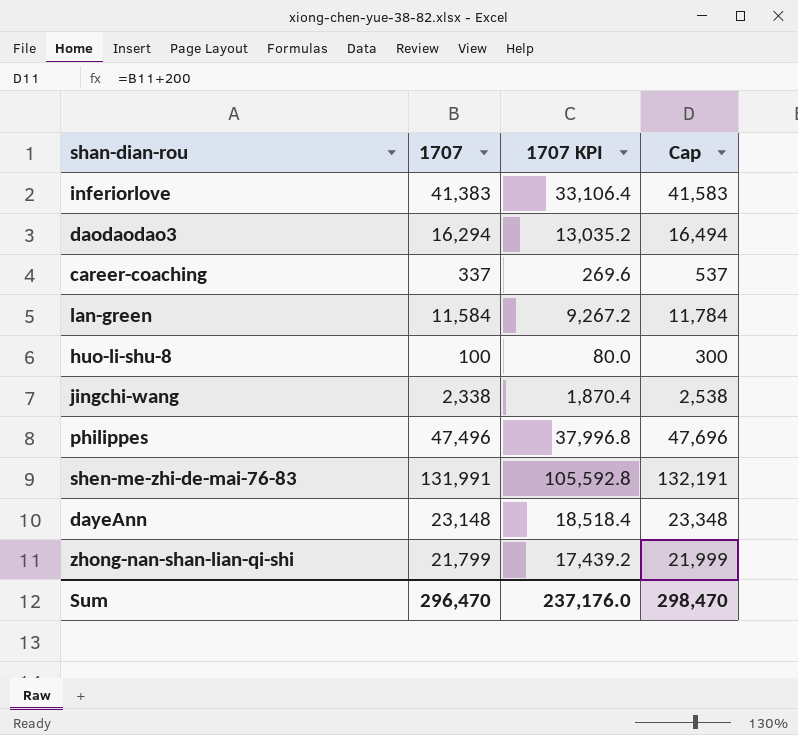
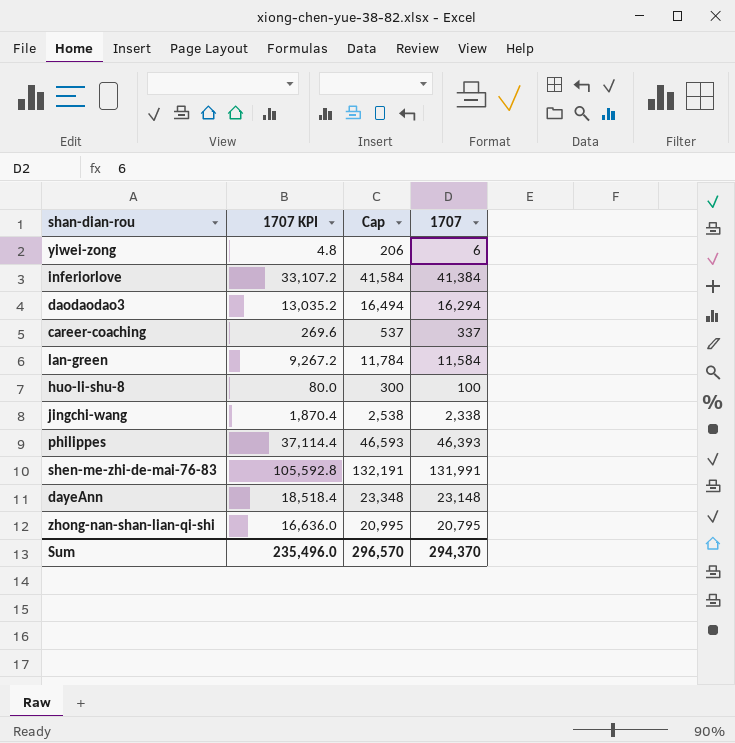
column 1707 | position: 2 -> 4
row yiwei-zong: none -> 4.8 | 206 | 6
inferiorlove | 1707 KPI: 33,106.4 -> 33,107.2
inferiorlove | Cap: 41,583 -> 41,584
inferiorlove | 1707: 41,383 -> 41,384
philippes | 1707 KPI: 37,996.8 -> 37,114.4
philippes | Cap: 47,696 -> 46,593
philippes | 1707: 47,496 -> 46,393
zhong-nan-shan-lian-qi-shi | 1707 KPI: 17,439.2 -> 16,636.0
zhong-nan-shan-lian-qi-shi | Cap: 21,999 -> 20,995
zhong-nan-shan-lian-qi-shi | 1707: 21,799 -> 20,795
Sum | 1707 KPI: 237,176.0 -> 235,496.0
Sum | Cap: 298,470 -> 296,570
Sum | 1707: 296,470 -> 294,370

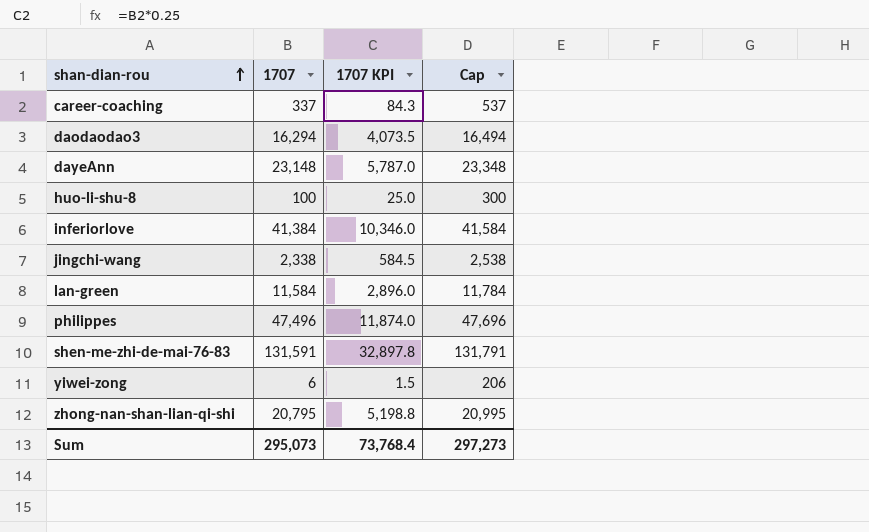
row order: none -> shan-dian-rou ascending
column 1707 | position: 4 -> 2
column 1707 KPI | formula: [1707] * 0.8 -> [1707] * 0.25
philippes | 1707: 46,393 -> 47,496
philippes | Cap: 46,593 -> 47,696
shen-me-zhi-de-mai-76-83 | 1707: 131,991 -> 131,591
shen-me-zhi-de-mai-76-83 | Cap: 132,191 -> 131,791
Sum | 1707: 294,370 -> 295,073
Sum | 1707 KPI: 235,496.0 -> 73,768.4
Sum | Cap: 296,570 -> 297,273

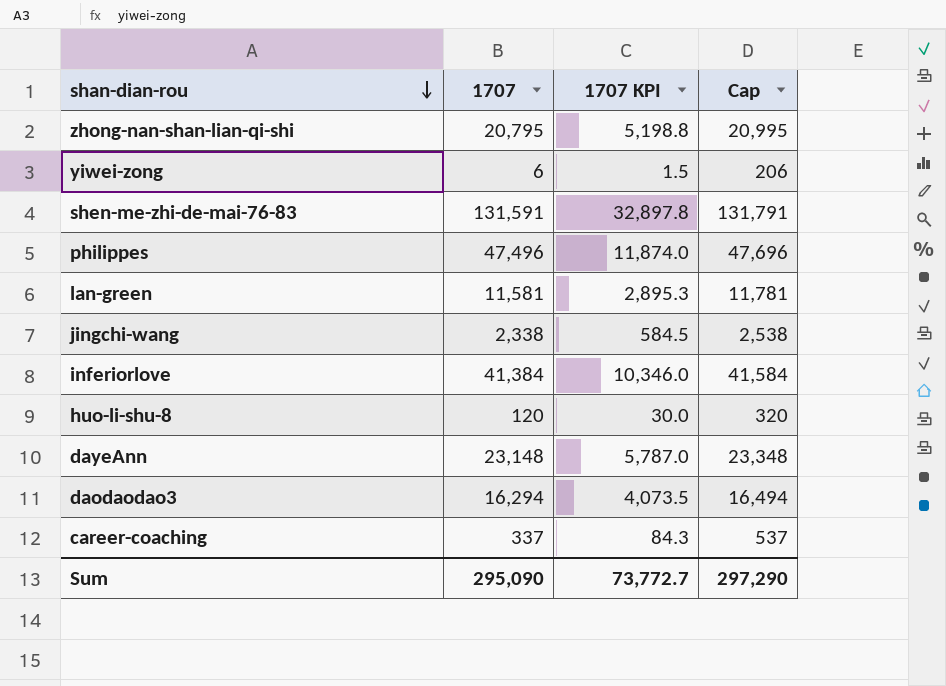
row order: shan-dian-rou ascending -> shan-dian-rou descending
lan-green | 1707: 11,584 -> 11,581
lan-green | 1707 KPI: 2,896.0 -> 2,895.3
lan-green | Cap: 11,784 -> 11,781
huo-li-shu-8 | 1707: 100 -> 120
huo-li-shu-8 | 1707 KPI: 25.0 -> 30.0
huo-li-shu-8 | Cap: 300 -> 320
Sum | 1707: 295,073 -> 295,090
Sum | 1707 KPI: 73,768.4 -> 73,772.7
Sum | Cap: 297,273 -> 297,290

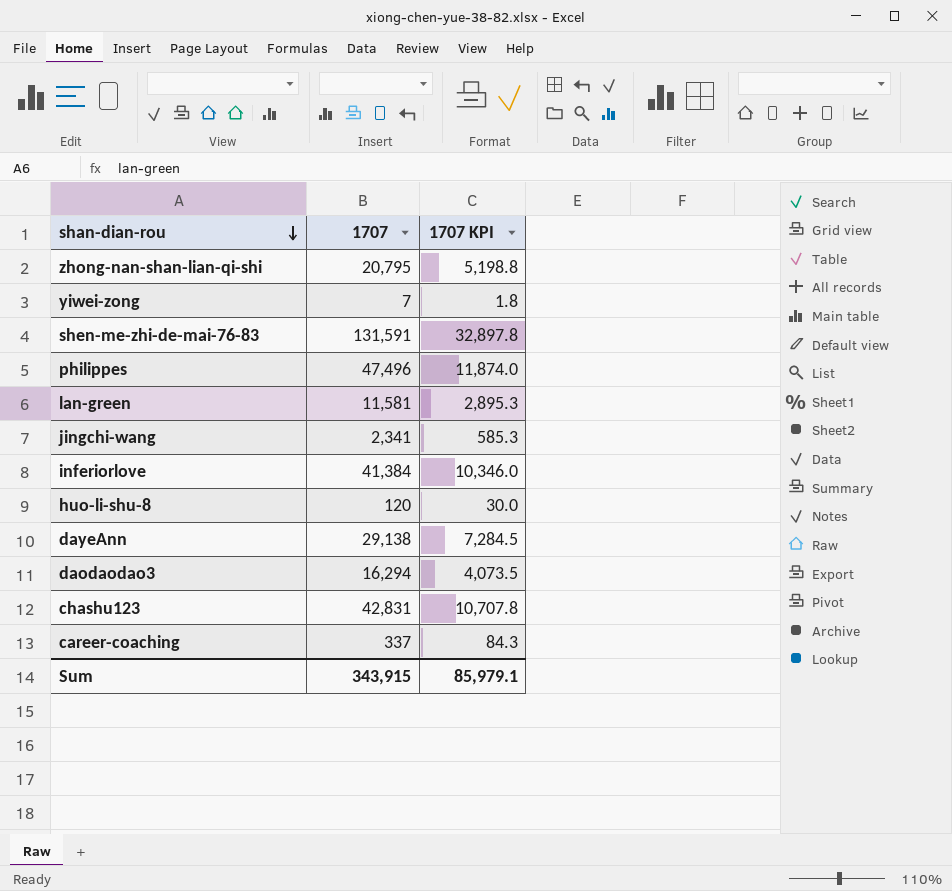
column Cap | formula: [1707] + 200 -> none
yiwei-zong | 1707: 6 -> 7
yiwei-zong | 1707 KPI: 1.5 -> 1.8
jingchi-wang | 1707: 2,338 -> 2,341
jingchi-wang | 1707 KPI: 584.5 -> 585.3
dayeAnn | 1707: 23,148 -> 29,138
dayeAnn | 1707 KPI: 5,787.0 -> 7,284.5
row chashu123: none -> 42,831 | 10,707.8
Sum | 1707: 295,090 -> 343,915
Sum | 1707 KPI: 73,772.7 -> 85,979.1

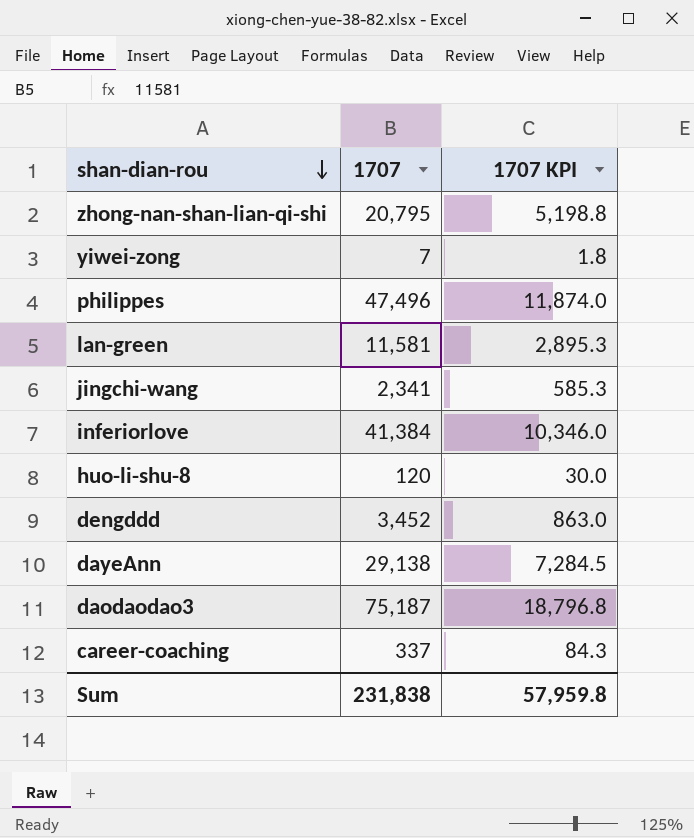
row shen-me-zhi-de-mai-76-83: 131,591 | 32,897.8 -> none
row chashu123: 42,831 | 10,707.8 -> none
row dengddd: none -> 3,452 | 863.0
daodaodao3 | 1707: 16,294 -> 75,187
daodaodao3 | 1707 KPI: 4,073.5 -> 18,796.8
Sum | 1707: 343,915 -> 231,838
Sum | 1707 KPI: 85,979.1 -> 57,959.8

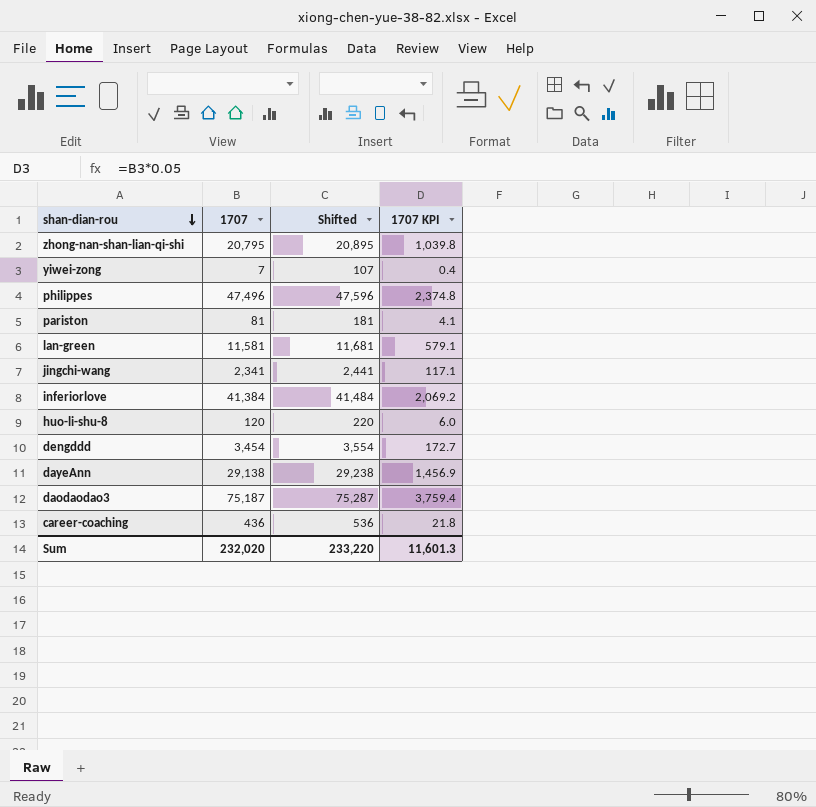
column Shifted | formula: none -> [1707] + 100
column 1707 KPI | formula: [1707] * 0.25 -> [1707] * 0.05
row pariston: none -> 81 | 181 | 4.1
dengddd | 1707: 3,452 -> 3,454
career-coaching | 1707: 337 -> 436
Sum | 1707: 231,838 -> 232,020
Sum | 1707 KPI: 57,959.8 -> 11,601.3

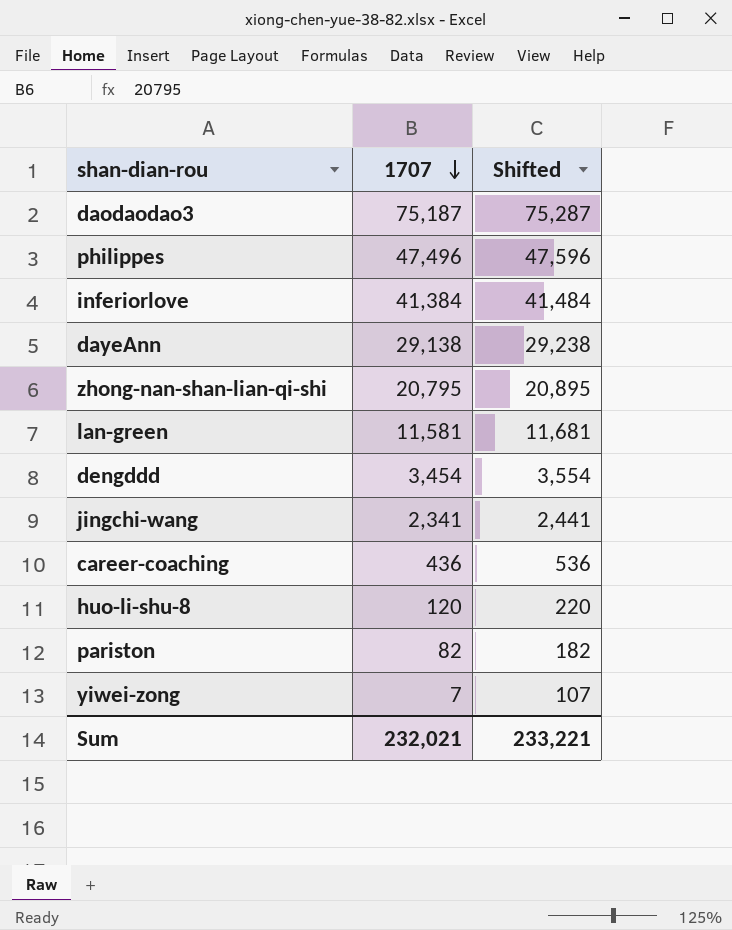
row order: shan-dian-rou descending -> 1707 descending
column 1707 KPI | formula: [1707] * 0.05 -> none
pariston | 1707: 81 -> 82
pariston | Shifted: 181 -> 182
Sum | 1707: 232,020 -> 232,021
Sum | Shifted: 233,220 -> 233,221

